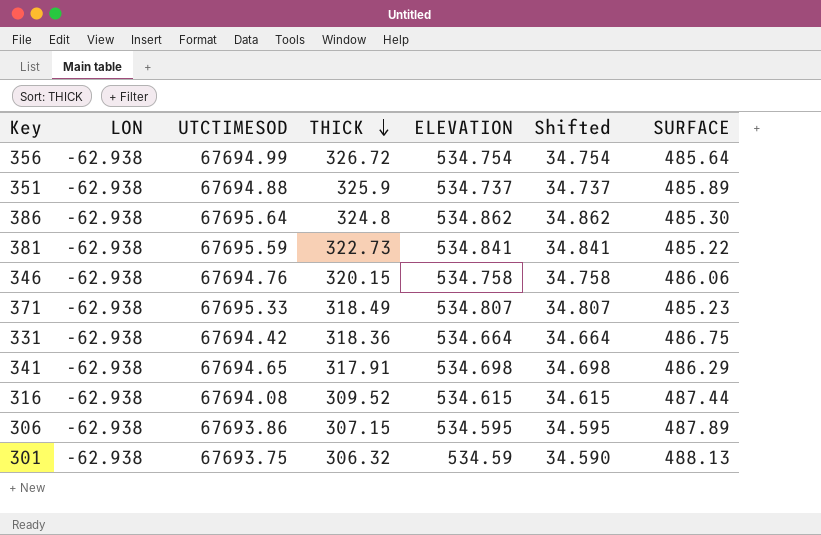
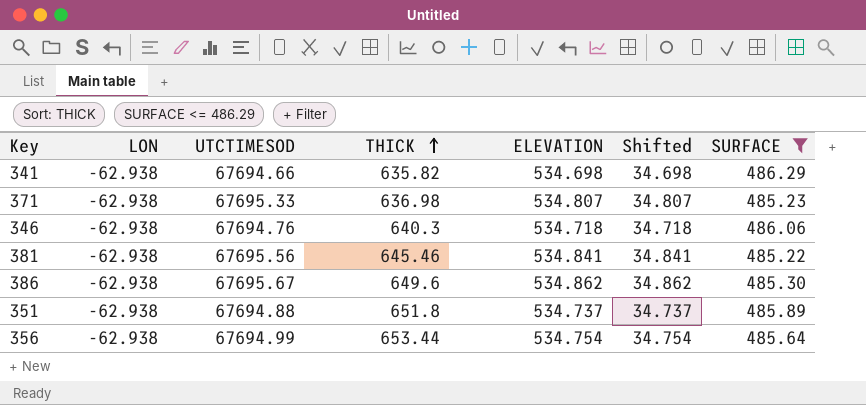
filter: none -> SURFACE <= 486.29
row order: THICK descending -> THICK ascending
341 | UTCTIMESOD: 67694.65 -> 67694.66
341 | THICK: 317.91 -> 635.82
371 | THICK: 318.49 -> 636.98
346 | THICK: 320.15 -> 640.3
346 | ELEVATION: 534.758 -> 534.718
346 | Shifted: 34.758 -> 34.718
381 | UTCTIMESOD: 67695.59 -> 67695.56
381 | THICK: 322.73 -> 645.46
386 | UTCTIMESOD: 67695.64 -> 67695.67
386 | THICK: 324.8 -> 649.6
351 | THICK: 325.9 -> 651.8
356 | THICK: 326.72 -> 653.44

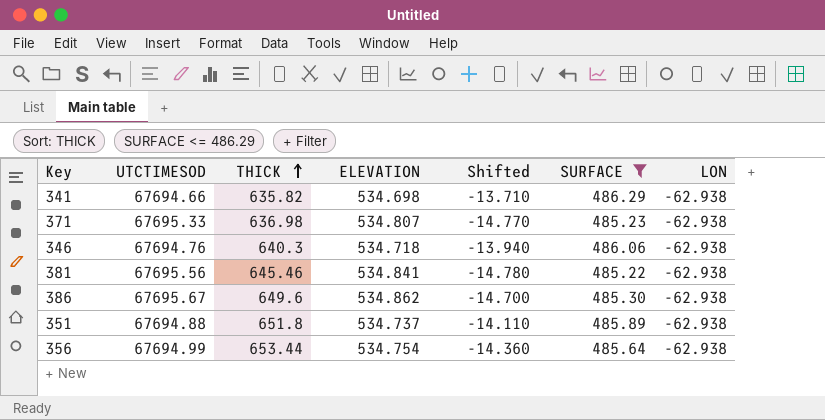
column Shifted | formula: [ELEVATION] - 500 -> [SURFACE] - 500
column LON | position: 2 -> 7

